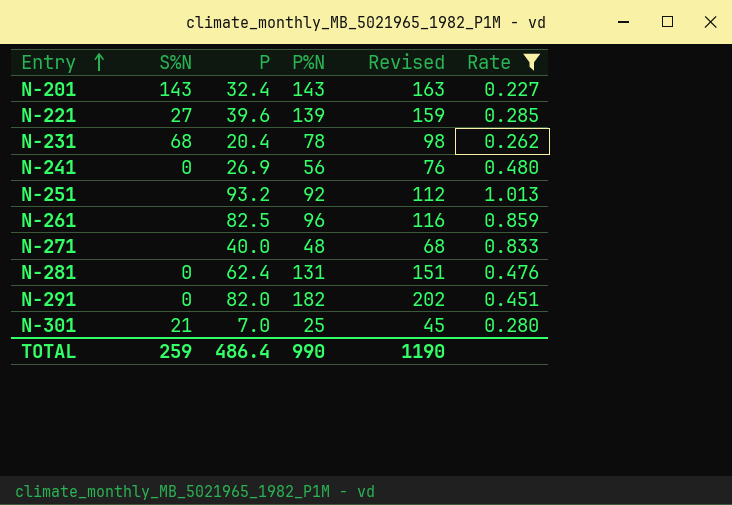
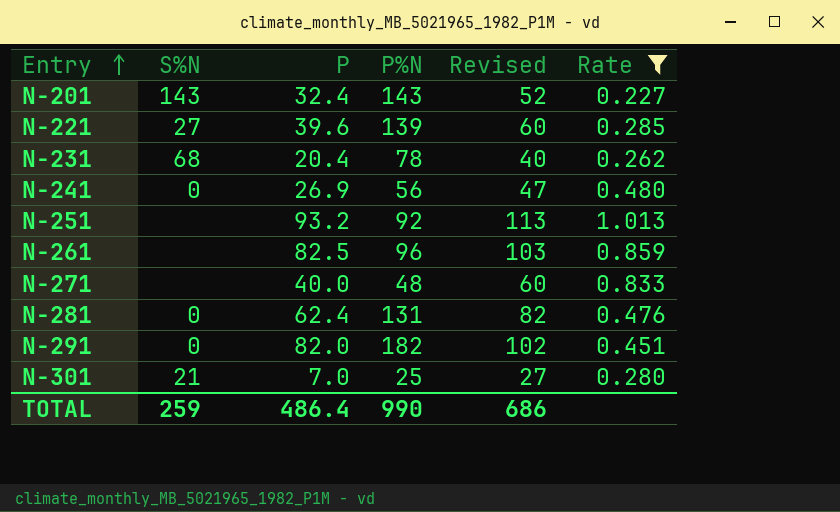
column Revised | formula: [P%N] + 20 -> [P] + 20
TOTAL | Revised: 1190 -> 686

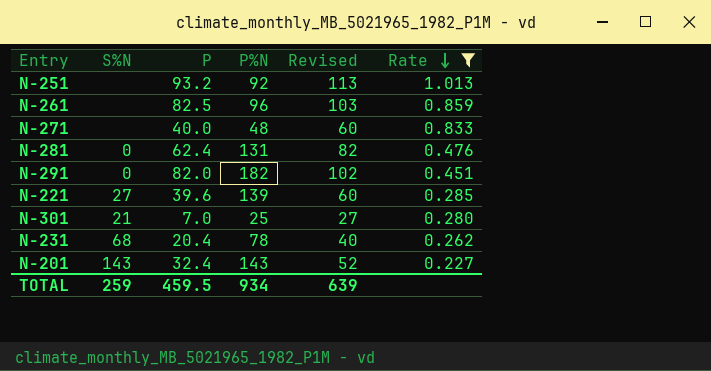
row order: Entry ascending -> Rate descending
row N-241: 0 | 26.9 | 56 | 47 | 0.480 -> none
TOTAL | P: 486.4 -> 459.5
TOTAL | P%N: 990 -> 934
TOTAL | Revised: 686 -> 639

